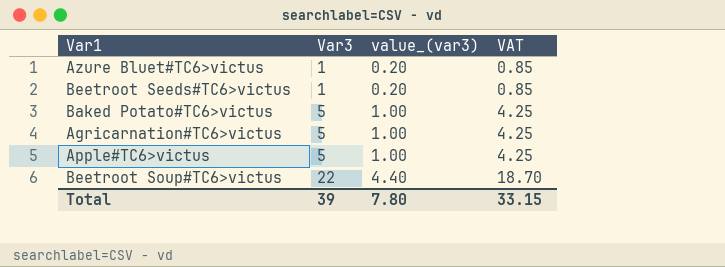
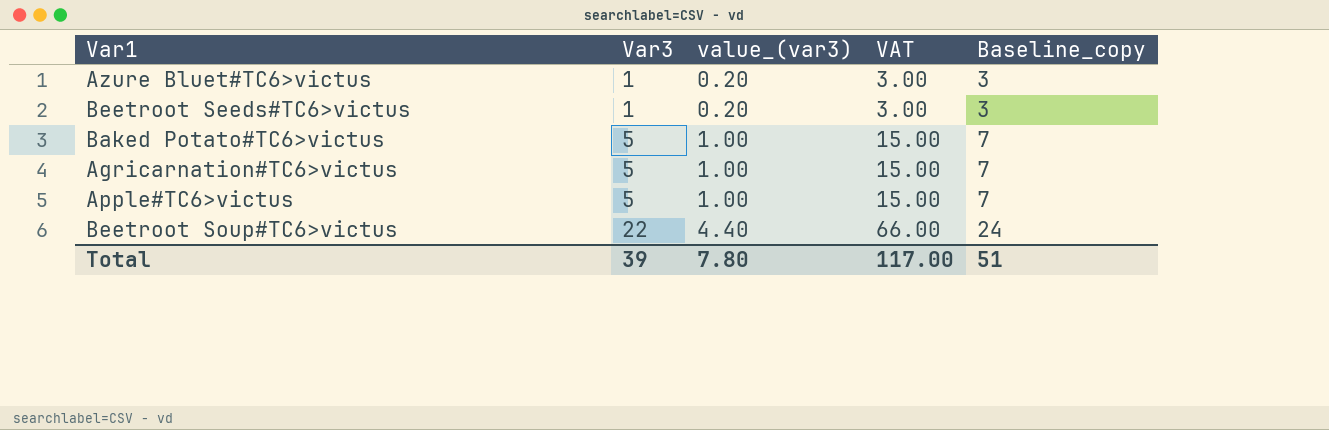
column VAT | formula: [Var3] * 0.85 -> [Var3] * 3
column Baseline_copy | formula: none -> [Var3] + 2
Total | VAT: 33.15 -> 117.00

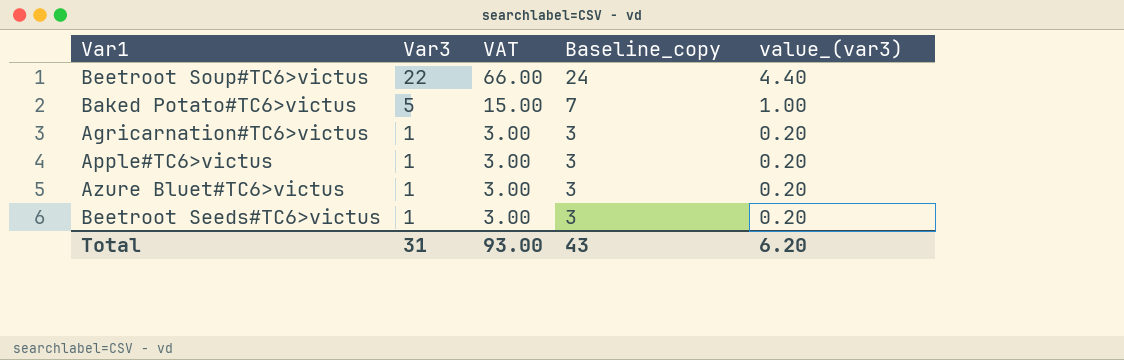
row order: Var3 ascending -> Var3 descending
column value_(var3) | position: 3 -> 5
Agricarnation#TC6>victus | Var3: 5 -> 1
Agricarnation#TC6>victus | VAT: 15.00 -> 3.00
Agricarnation#TC6>victus | Baseline_copy: 7 -> 3
Agricarnation#TC6>victus | value_(var3): 1.00 -> 0.20
Apple#TC6>victus | Var3: 5 -> 1
Apple#TC6>victus | VAT: 15.00 -> 3.00
Apple#TC6>victus | Baseline_copy: 7 -> 3
Apple#TC6>victus | value_(var3): 1.00 -> 0.20
Total | Var3: 39 -> 31
Total | VAT: 117.00 -> 93.00
Total | Baseline_copy: 51 -> 43
Total | value_(var3): 7.80 -> 6.20

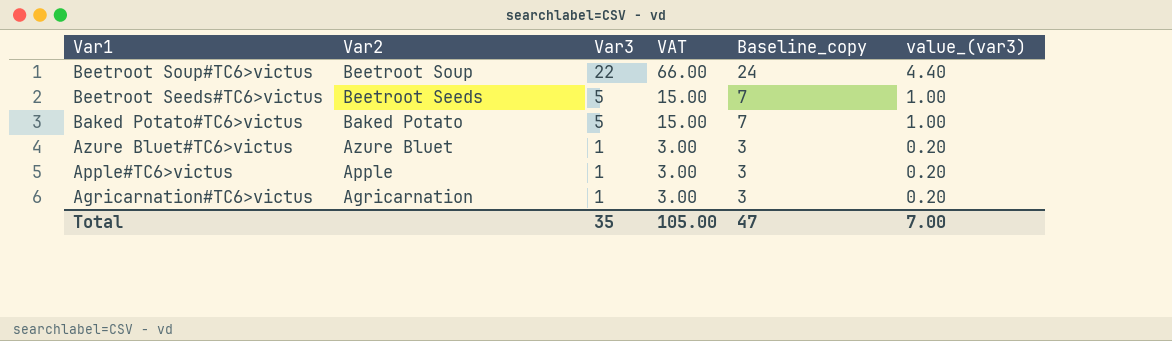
row order: Var3 descending -> Var1 descending
column Var2 | position: none -> 2
Beetroot Seeds#TC6>victus | Var3: 1 -> 5
Beetroot Seeds#TC6>victus | VAT: 3.00 -> 15.00
Beetroot Seeds#TC6>victus | Baseline_copy: 3 -> 7
Beetroot Seeds#TC6>victus | value_(var3): 0.20 -> 1.00
Total | Var3: 31 -> 35
Total | VAT: 93.00 -> 105.00
Total | Baseline_copy: 43 -> 47
Total | value_(var3): 6.20 -> 7.00

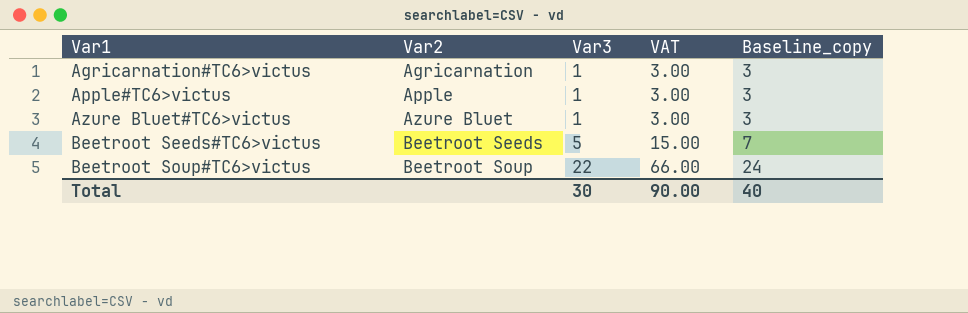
row order: Var1 descending -> Var1 ascending
column value_(var3) | formula: [Var3] * 0.2 -> none
row Baked Potato#TC6>victus: Baked Potato | 5 | 15.00 | 7 | 1.00 -> none
Total | Var3: 35 -> 30
Total | VAT: 105.00 -> 90.00
Total | Baseline_copy: 47 -> 40

